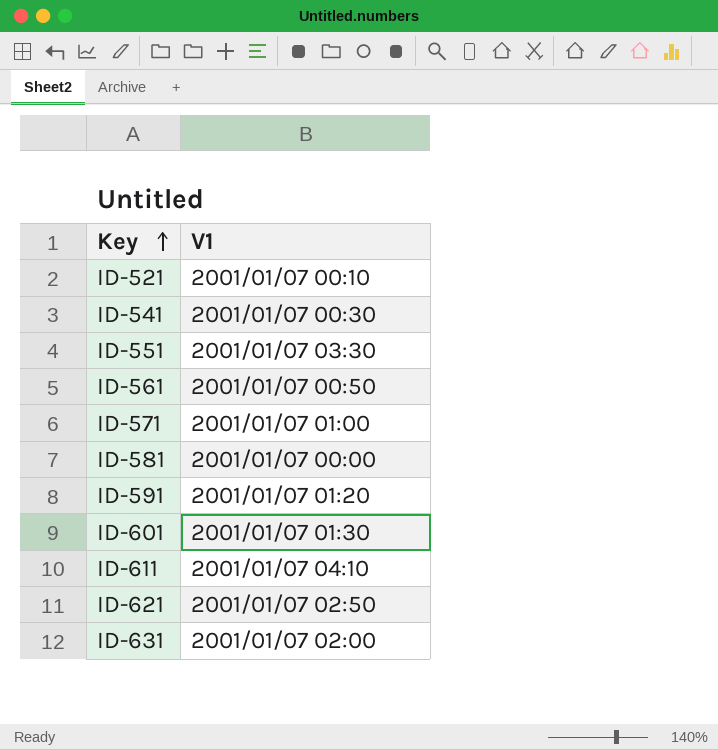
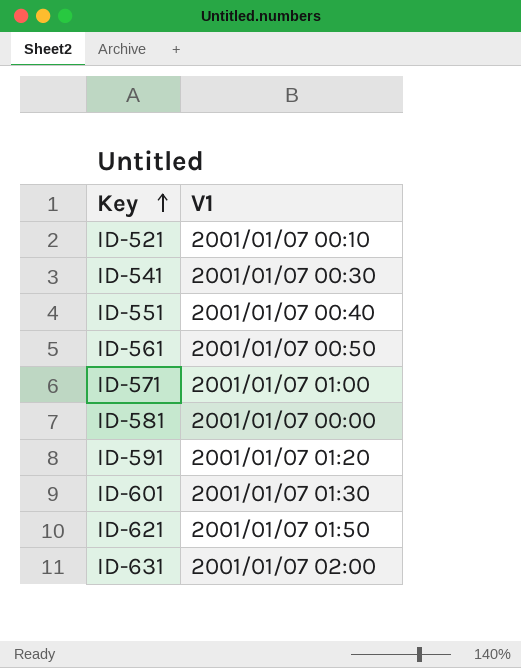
row ID-611: 2001/01/07 04:10 -> none
ID-551 | V1: 2001/01/07 03:30 -> 2001/01/07 00:40
ID-621 | V1: 2001/01/07 02:50 -> 2001/01/07 01:50

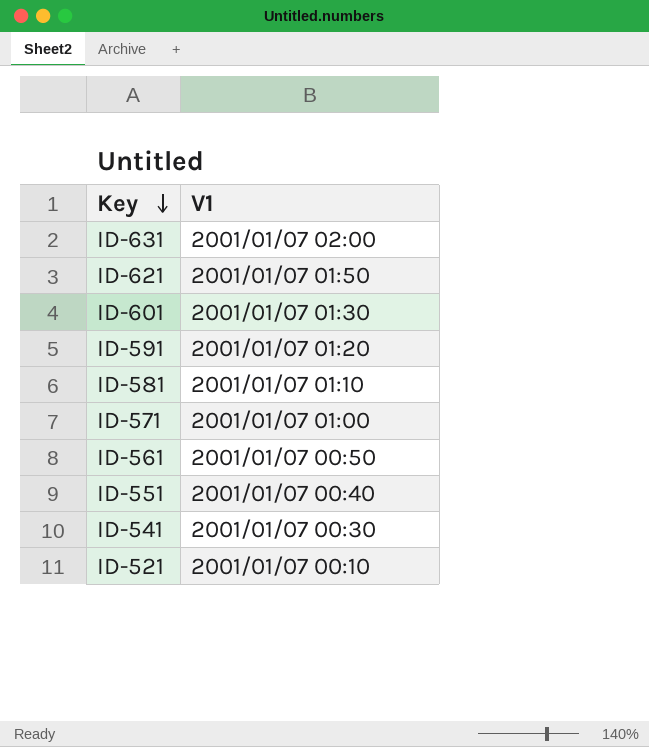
row order: Key ascending -> Key descending
ID-581 | V1: 2001/01/07 00:00 -> 2001/01/07 01:10

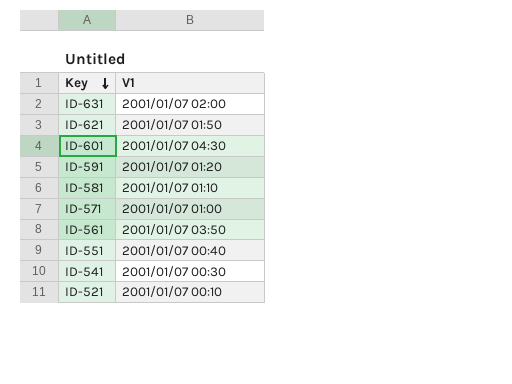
ID-601 | V1: 2001/01/07 01:30 -> 2001/01/07 04:30
ID-561 | V1: 2001/01/07 00:50 -> 2001/01/07 03:50

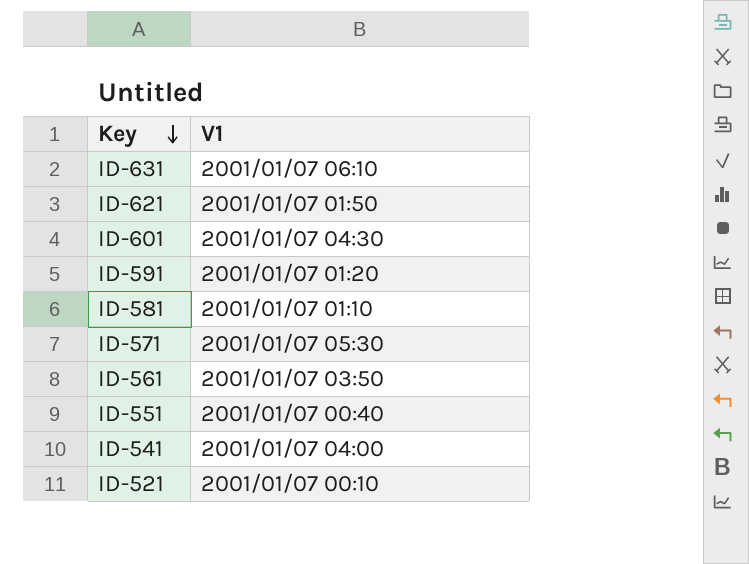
ID-631 | V1: 2001/01/07 02:00 -> 2001/01/07 06:10
ID-571 | V1: 2001/01/07 01:00 -> 2001/01/07 05:30
ID-541 | V1: 2001/01/07 00:30 -> 2001/01/07 04:00

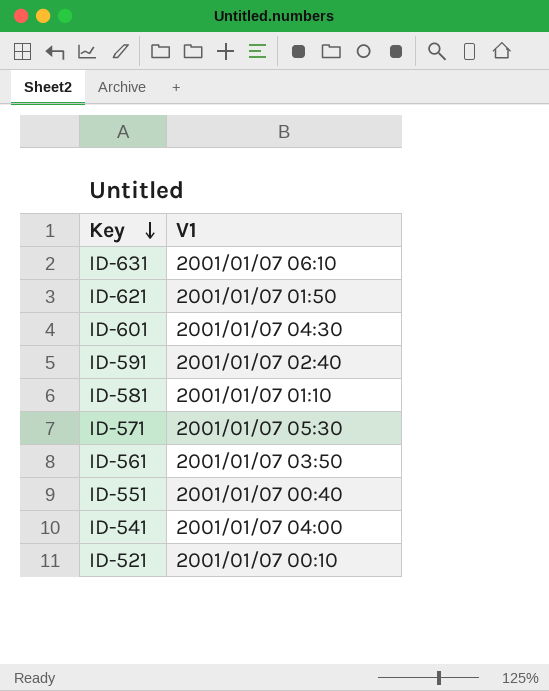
ID-591 | V1: 2001/01/07 01:20 -> 2001/01/07 02:40

